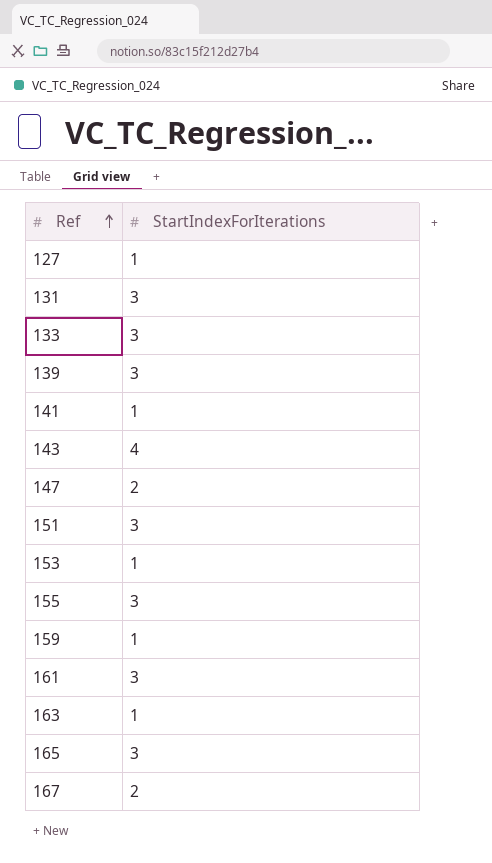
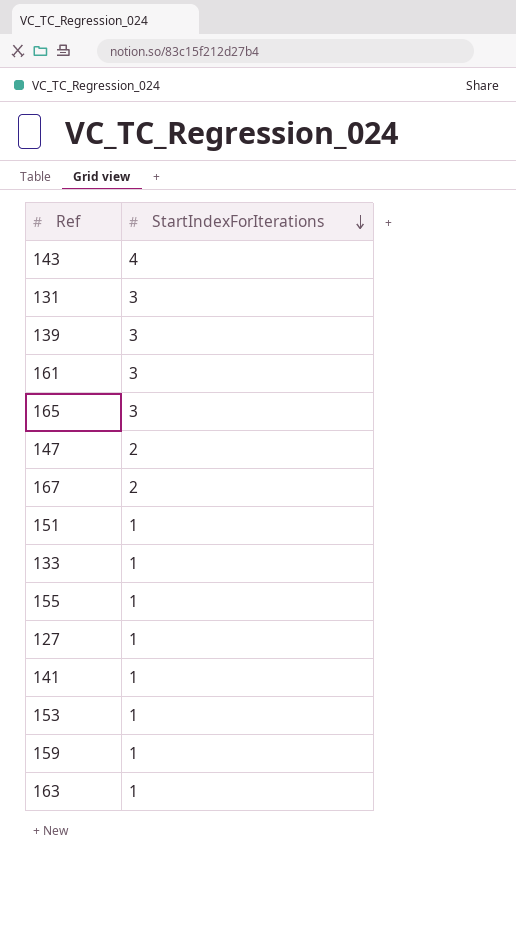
row order: Ref ascending -> StartIndexForIterations descending
151 | StartIndexForIterations: 3 -> 1
133 | StartIndexForIterations: 3 -> 1
155 | StartIndexForIterations: 3 -> 1

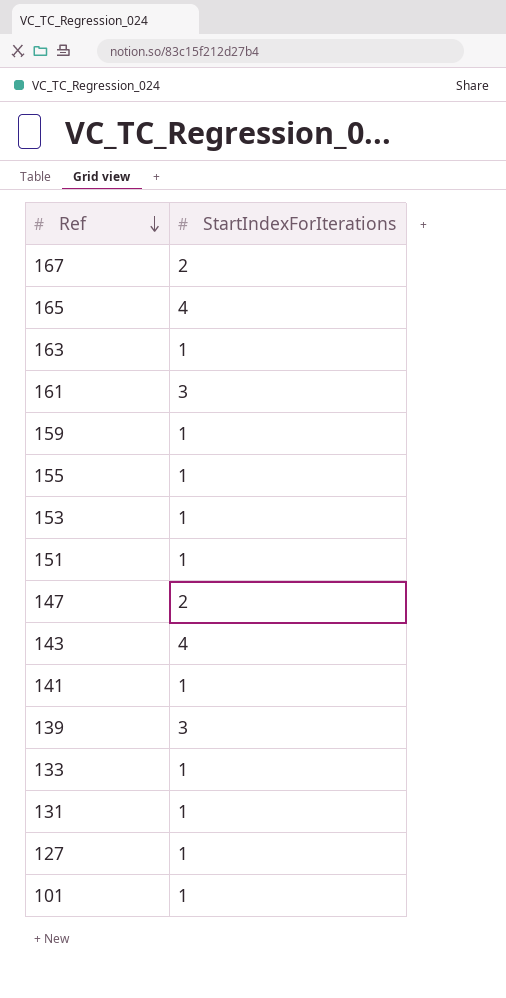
row order: StartIndexForIterations descending -> Ref descending
165 | StartIndexForIterations: 3 -> 4
131 | StartIndexForIterations: 3 -> 1
row 101: none -> 1

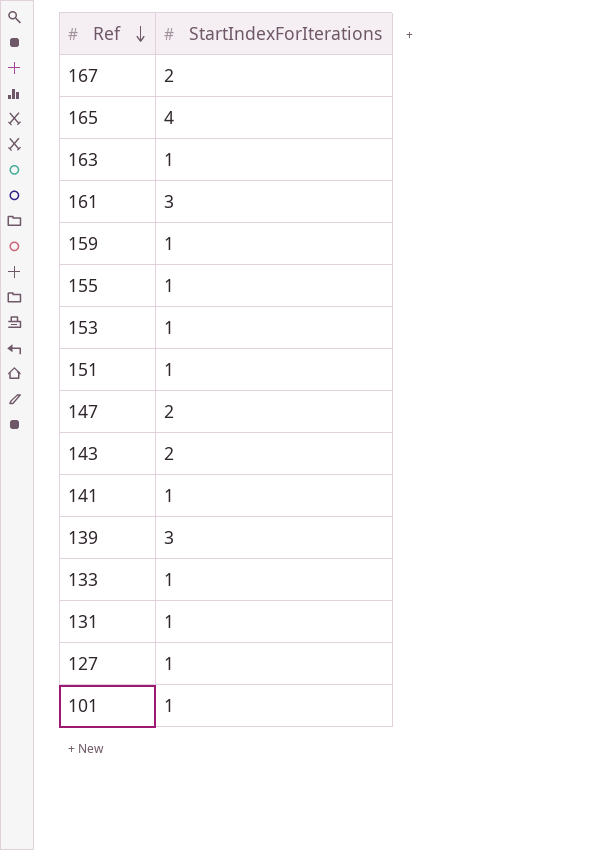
143 | StartIndexForIterations: 4 -> 2

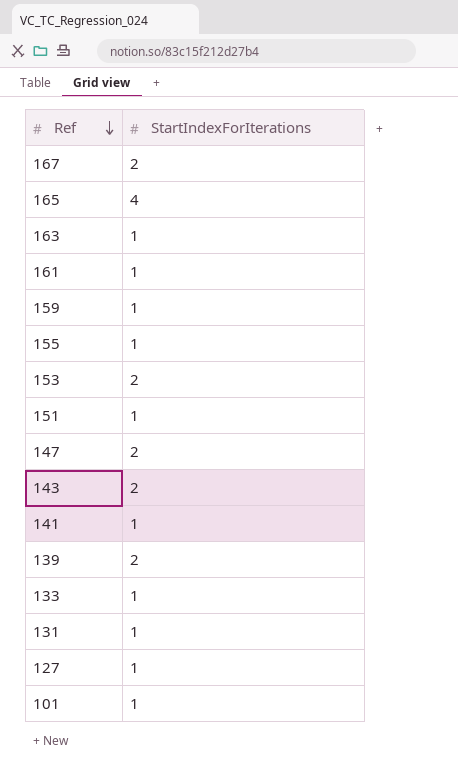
161 | StartIndexForIterations: 3 -> 1
153 | StartIndexForIterations: 1 -> 2
139 | StartIndexForIterations: 3 -> 2

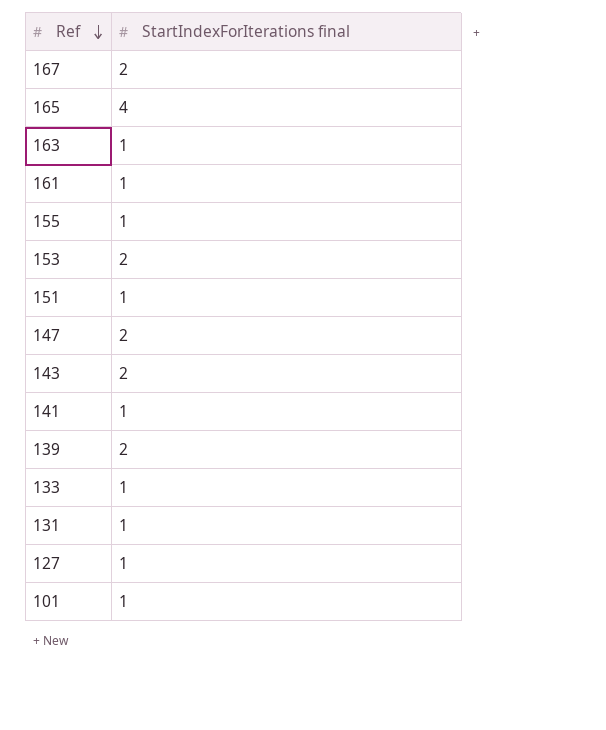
column name: StartIndexForIterations -> StartIndexForIterations final
row 159: 1 -> none

